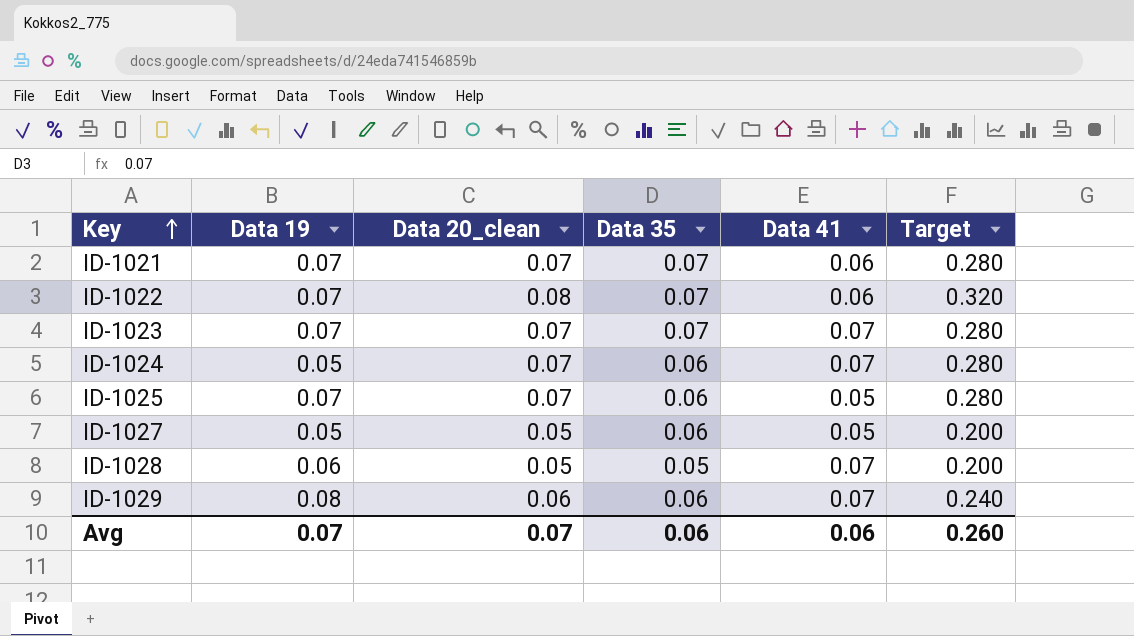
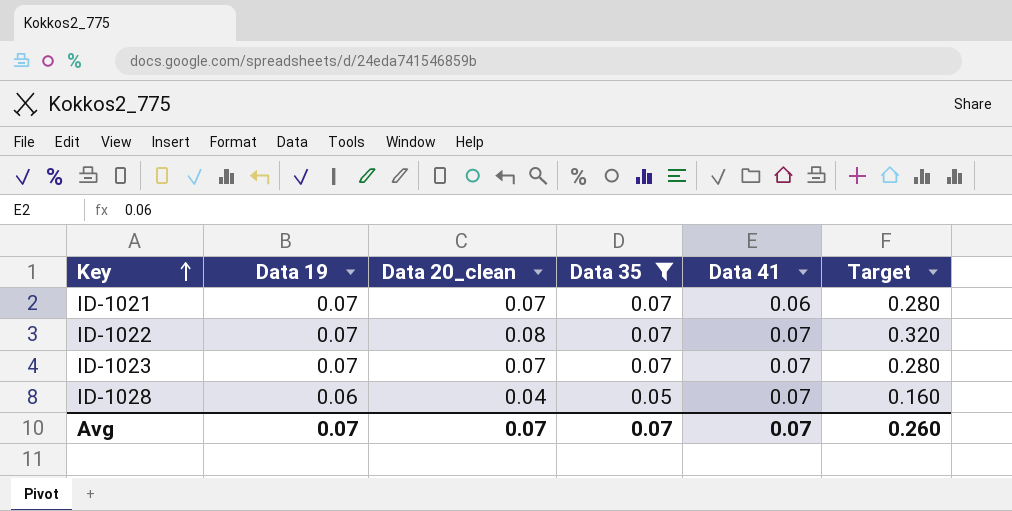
filter: none -> Data 35 != 0.06
ID-1022 | Data 41: 0.06 -> 0.07
ID-1028 | Data 20_clean: 0.05 -> 0.04
ID-1028 | Target: 0.200 -> 0.160
Avg | Data 35: 0.06 -> 0.07
Avg | Data 41: 0.06 -> 0.07

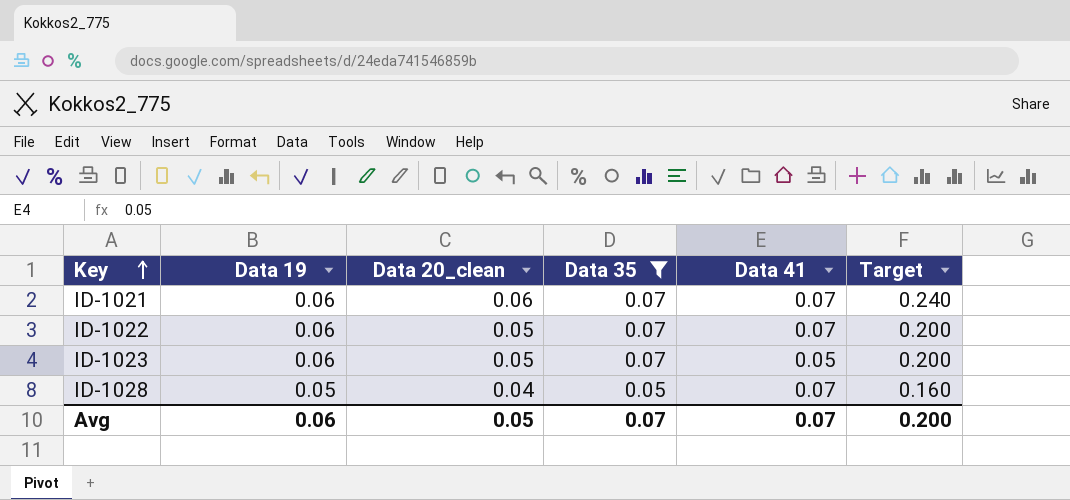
ID-1021 | Data 19: 0.07 -> 0.06
ID-1021 | Data 20_clean: 0.07 -> 0.06
ID-1021 | Data 41: 0.06 -> 0.07
ID-1021 | Target: 0.280 -> 0.240
ID-1022 | Data 19: 0.07 -> 0.06
ID-1022 | Data 20_clean: 0.08 -> 0.05
ID-1022 | Target: 0.320 -> 0.200
ID-1023 | Data 19: 0.07 -> 0.06
ID-1023 | Data 20_clean: 0.07 -> 0.05
ID-1023 | Data 41: 0.07 -> 0.05
ID-1023 | Target: 0.280 -> 0.200
ID-1028 | Data 19: 0.06 -> 0.05
Avg | Data 19: 0.07 -> 0.06
Avg | Data 20_clean: 0.07 -> 0.05
Avg | Target: 0.260 -> 0.200

